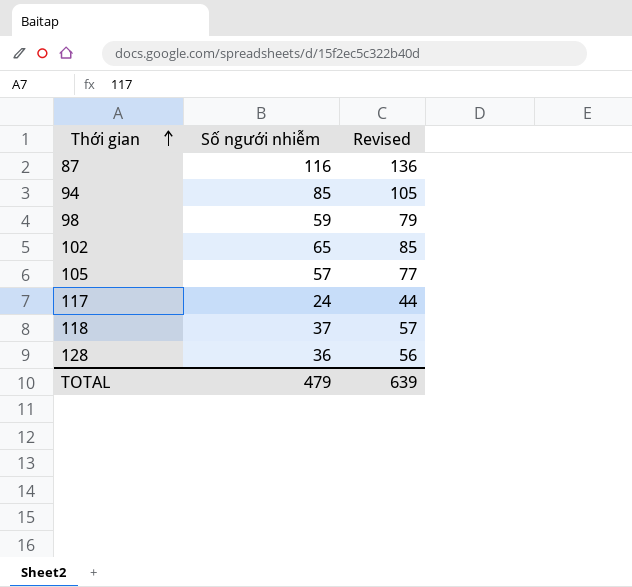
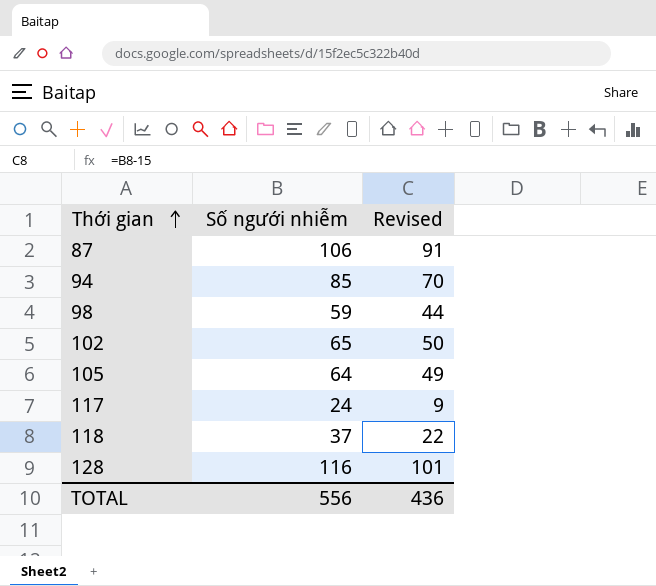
column Revised | formula: [Số người nhiễm] + 20 -> [Số người nhiễm] - 15
87 | Số người nhiễm: 116 -> 106
105 | Số người nhiễm: 57 -> 64
128 | Số người nhiễm: 36 -> 116
TOTAL | Số người nhiễm: 479 -> 556
TOTAL | Revised: 639 -> 436

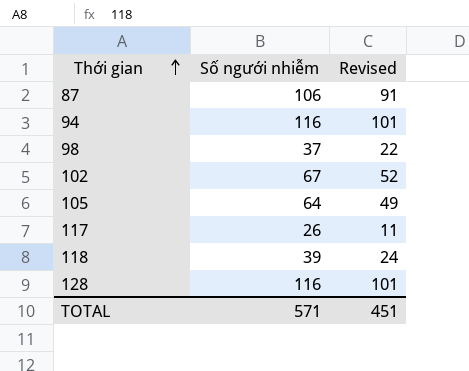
94 | Số người nhiễm: 85 -> 116
94 | Revised: 70 -> 101
98 | Số người nhiễm: 59 -> 37
98 | Revised: 44 -> 22
102 | Số người nhiễm: 65 -> 67
102 | Revised: 50 -> 52
117 | Số người nhiễm: 24 -> 26
117 | Revised: 9 -> 11
118 | Số người nhiễm: 37 -> 39
118 | Revised: 22 -> 24
TOTAL | Số người nhiễm: 556 -> 571
TOTAL | Revised: 436 -> 451

